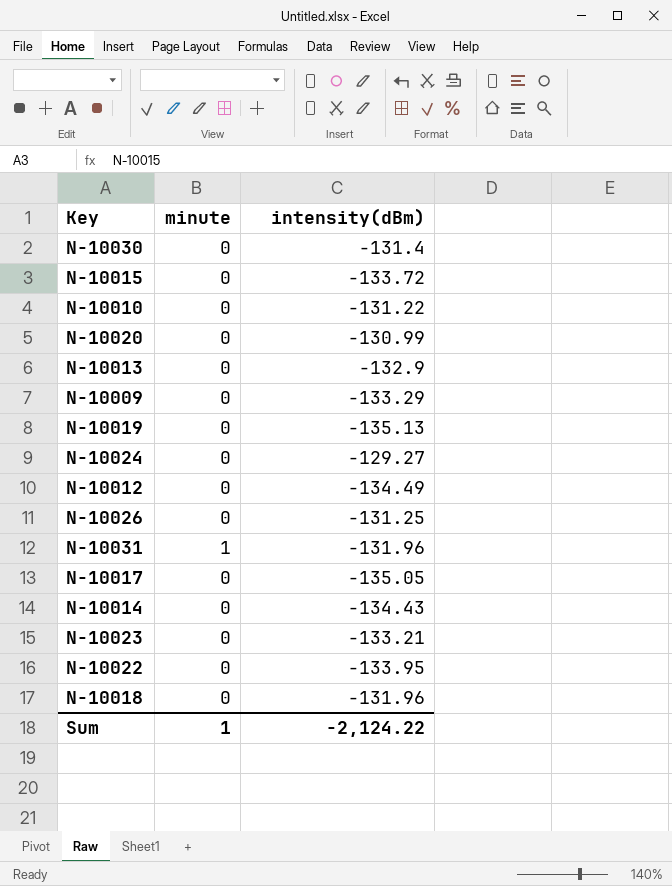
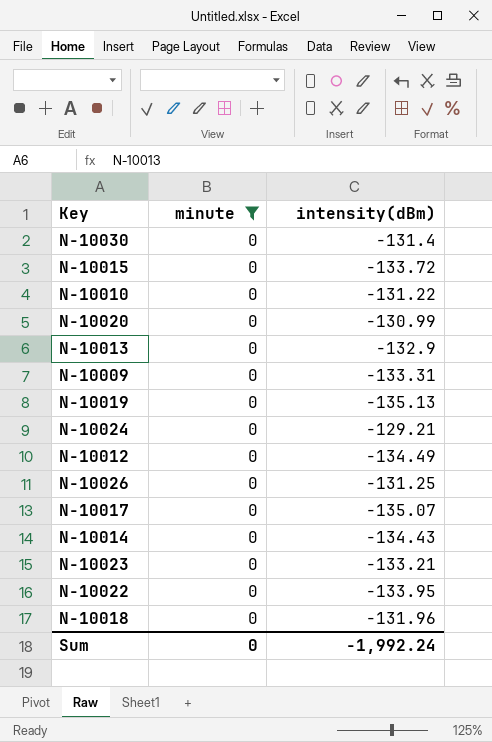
filter: none -> minute = 0
N-10009 | intensity(dBm): -133.29 -> -133.31
N-10024 | intensity(dBm): -129.27 -> -129.21
N-10017 | intensity(dBm): -135.05 -> -135.07
Sum | minute: 1 -> 0
Sum | intensity(dBm): -2,124.22 -> -1,992.24

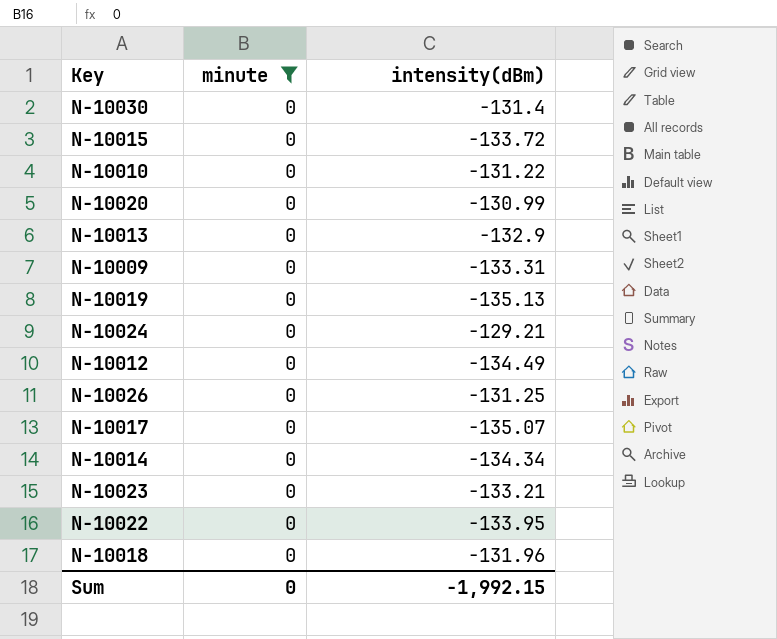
N-10014 | intensity(dBm): -134.43 -> -134.34
Sum | intensity(dBm): -1,992.24 -> -1,992.15

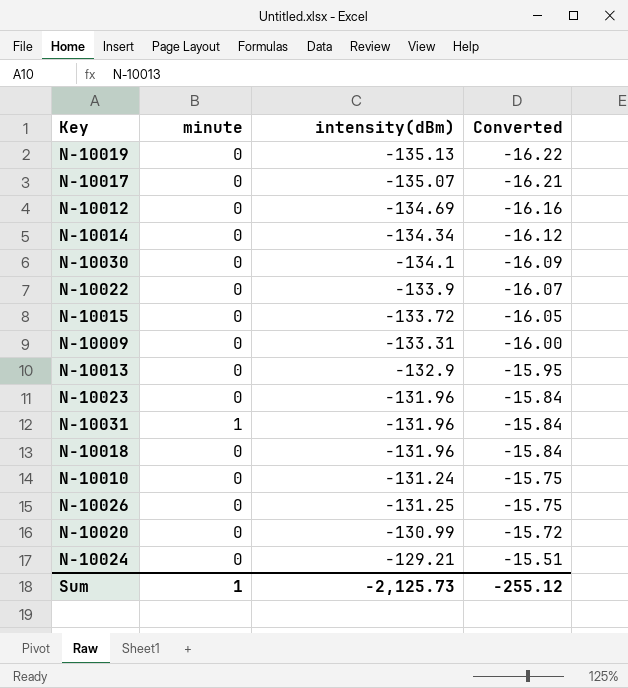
filter: minute = 0 -> none
row order: none -> Converted ascending
column Converted | formula: none -> [intensity(dBm)] * 0.12
N-10012 | intensity(dBm): -134.49 -> -134.69
N-10030 | intensity(dBm): -131.4 -> -134.1
N-10022 | intensity(dBm): -133.95 -> -133.9
N-10023 | intensity(dBm): -133.21 -> -131.96
N-10010 | intensity(dBm): -131.22 -> -131.24
Sum | minute: 0 -> 1
Sum | intensity(dBm): -1,992.15 -> -2,125.73

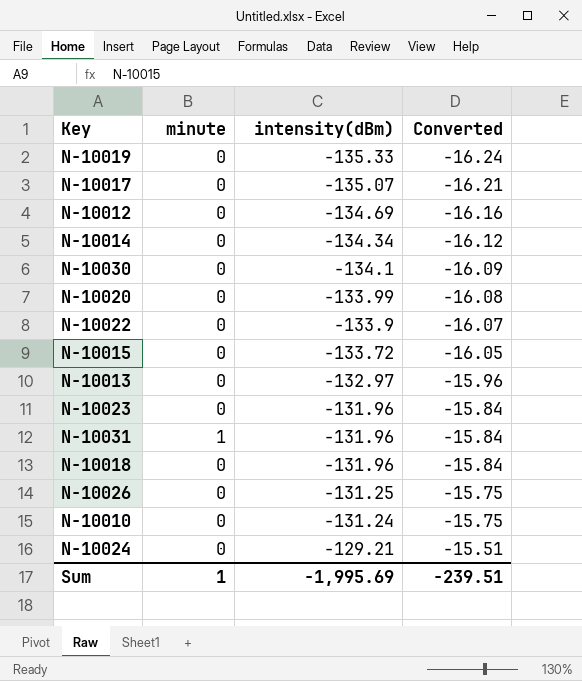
row order: Converted ascending -> intensity(dBm) ascending
row N-10009: 0 | -133.31 | -16.00 -> none
N-10019 | intensity(dBm): -135.13 -> -135.33
N-10019 | Converted: -16.22 -> -16.24
N-10020 | intensity(dBm): -130.99 -> -133.99
N-10020 | Converted: -15.72 -> -16.08
N-10013 | intensity(dBm): -132.9 -> -132.97
N-10013 | Converted: -15.95 -> -15.96
Sum | intensity(dBm): -2,125.73 -> -1,995.69
Sum | Converted: -255.12 -> -239.51

